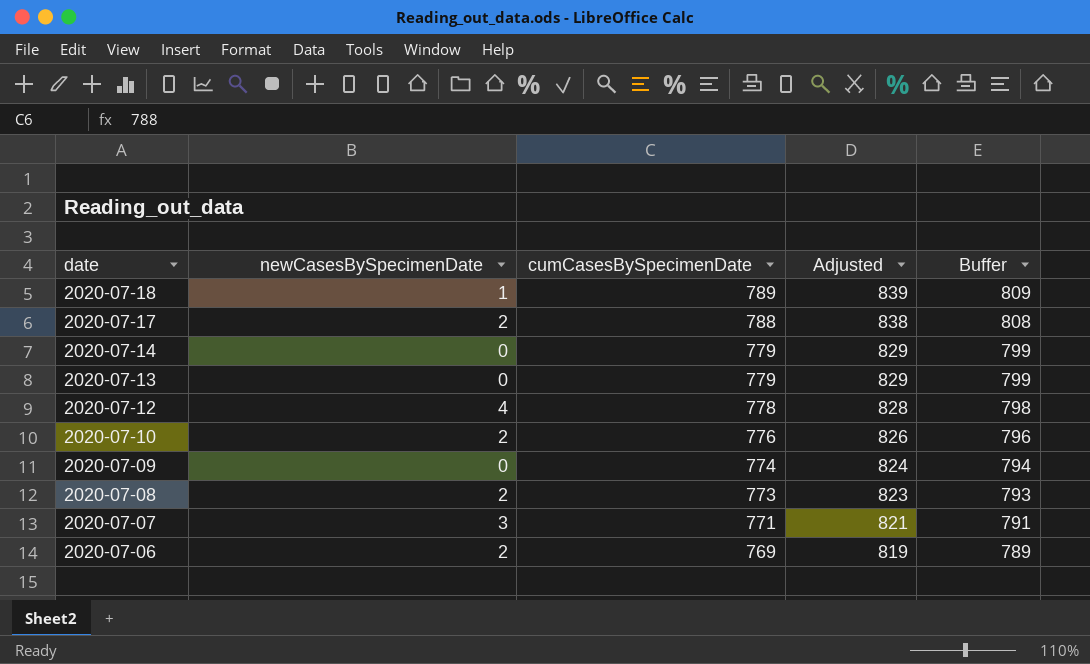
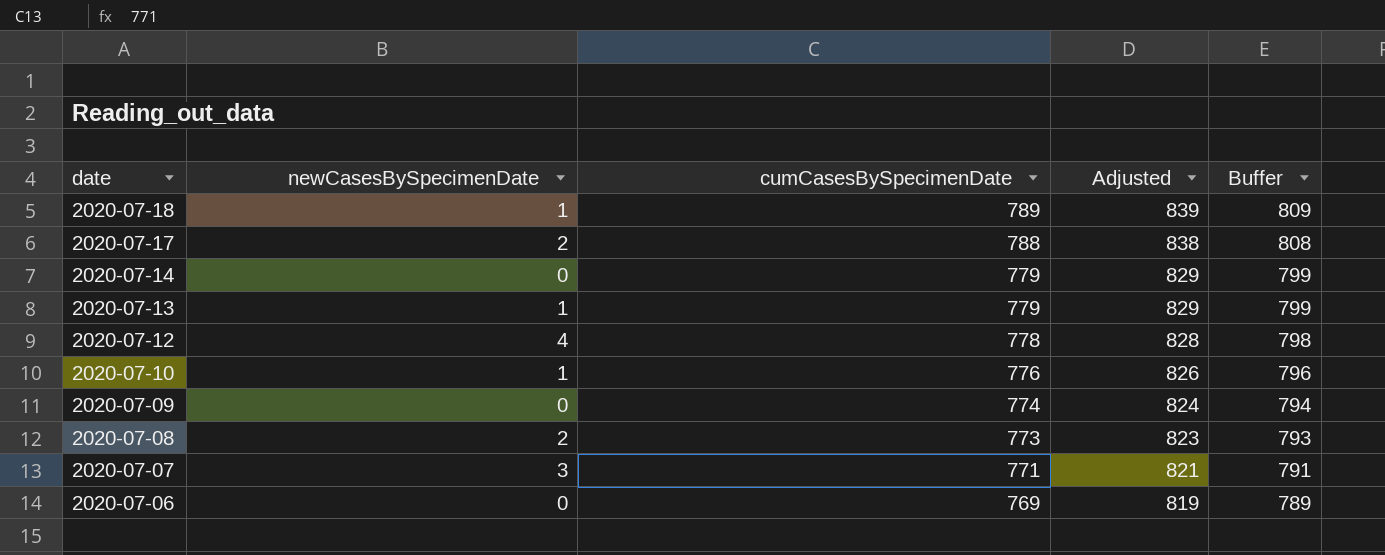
2020-07-13 | newCasesBySpecimenDate: 0 -> 1
2020-07-10 | newCasesBySpecimenDate: 2 -> 1
2020-07-06 | newCasesBySpecimenDate: 2 -> 0

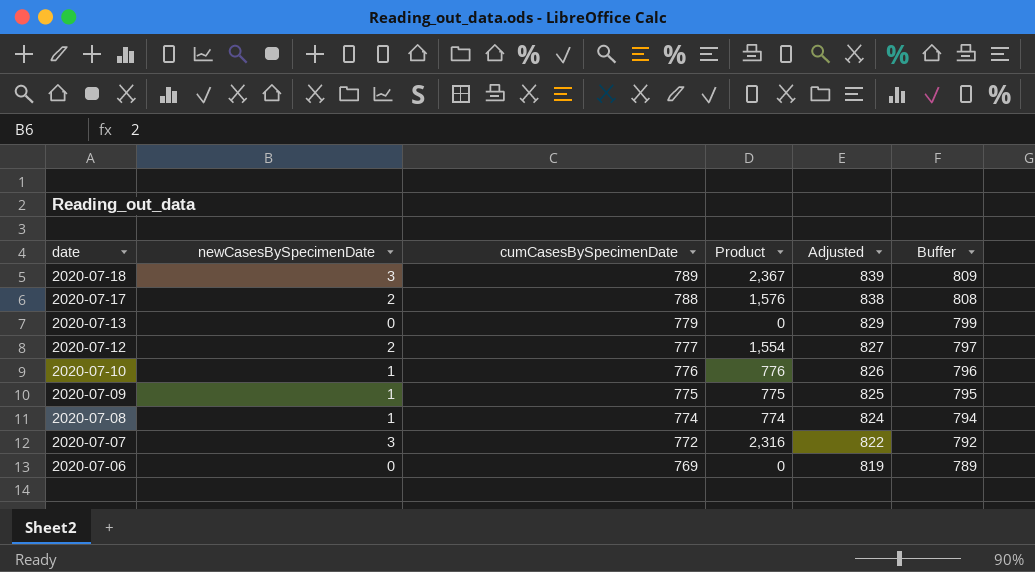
column Product | formula: none -> [newCasesBySpecimenDate] * [cumCasesBySpecimenDate]
row 2020-07-14: 0 | 779 | 829 | 799 -> none
2020-07-18 | newCasesBySpecimenDate: 1 -> 3
2020-07-13 | newCasesBySpecimenDate: 1 -> 0
2020-07-12 | newCasesBySpecimenDate: 4 -> 2
2020-07-12 | cumCasesBySpecimenDate: 778 -> 777
2020-07-12 | Adjusted: 828 -> 827
2020-07-12 | Buffer: 798 -> 797
2020-07-09 | newCasesBySpecimenDate: 0 -> 1
2020-07-09 | cumCasesBySpecimenDate: 774 -> 775
2020-07-09 | Adjusted: 824 -> 825
2020-07-09 | Buffer: 794 -> 795
2020-07-08 | newCasesBySpecimenDate: 2 -> 1
2020-07-08 | cumCasesBySpecimenDate: 773 -> 774
2020-07-08 | Adjusted: 823 -> 824
2020-07-08 | Buffer: 793 -> 794
2020-07-07 | cumCasesBySpecimenDate: 771 -> 772
2020-07-07 | Adjusted: 821 -> 822
2020-07-07 | Buffer: 791 -> 792

